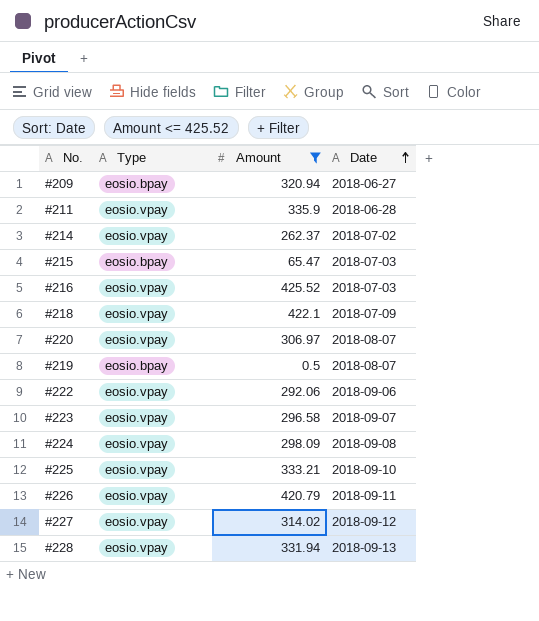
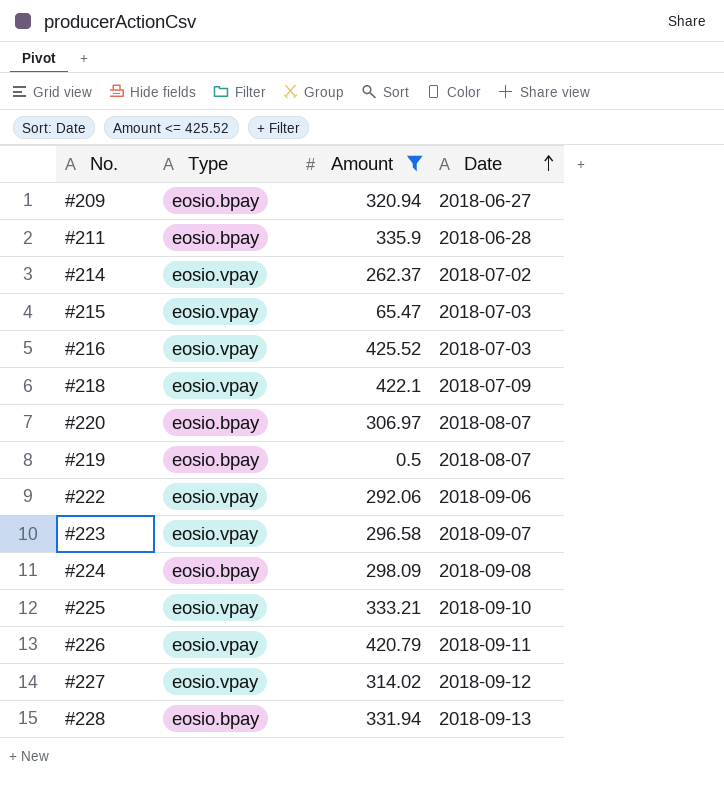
#211 | Type: eosio.vpay -> eosio.bpay
#215 | Type: eosio.bpay -> eosio.vpay
#220 | Type: eosio.vpay -> eosio.bpay
#224 | Type: eosio.vpay -> eosio.bpay
#228 | Type: eosio.vpay -> eosio.bpay

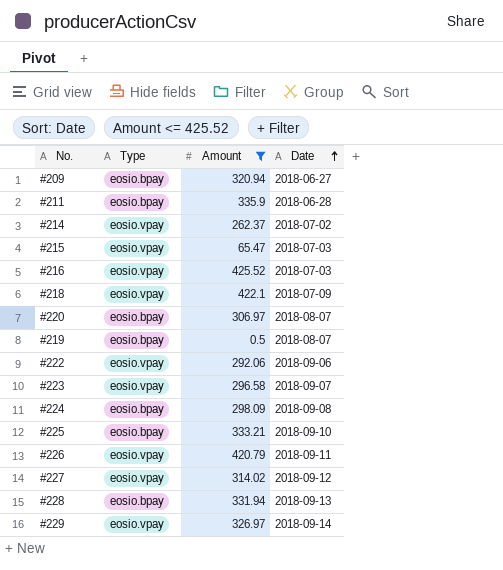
#225 | Type: eosio.vpay -> eosio.bpay
row #229: none -> eosio.vpay | 326.97 | 2018-09-14

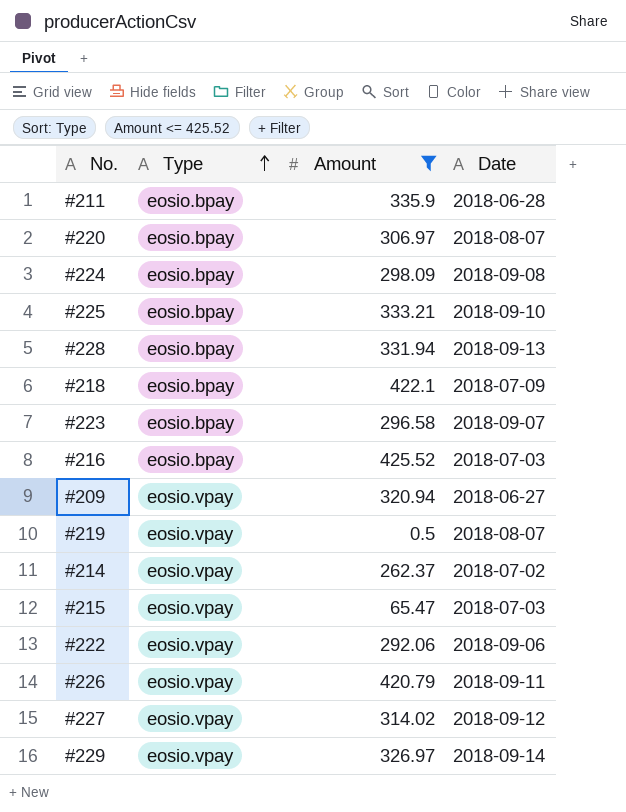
row order: Date ascending -> Type ascending
#218 | Type: eosio.vpay -> eosio.bpay
#223 | Type: eosio.vpay -> eosio.bpay
#216 | Type: eosio.vpay -> eosio.bpay
#209 | Type: eosio.bpay -> eosio.vpay
#219 | Type: eosio.bpay -> eosio.vpay

